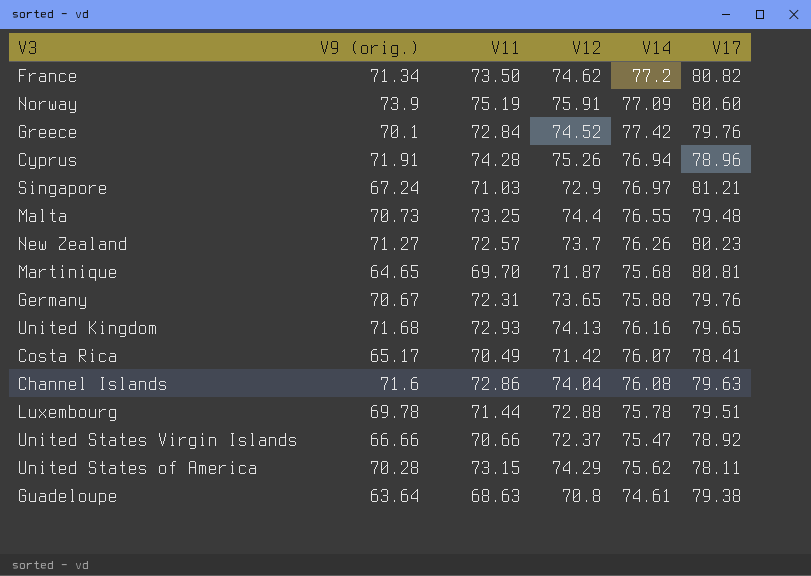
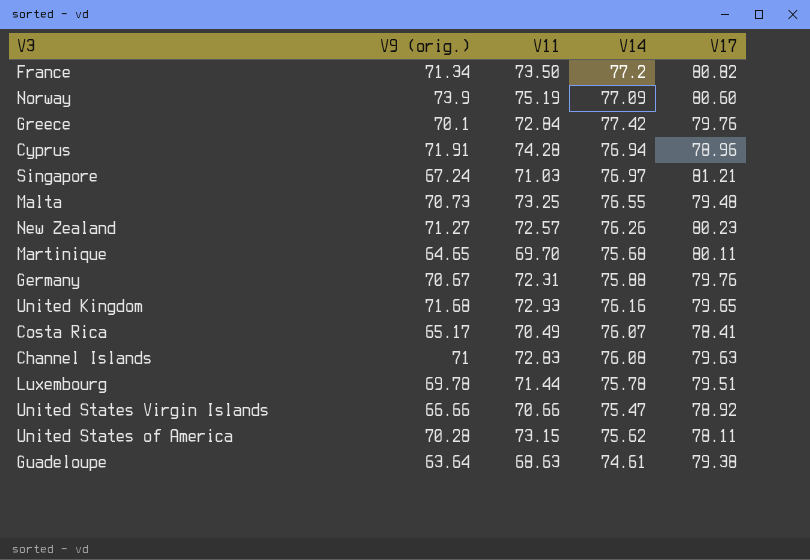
column V12 | position: 4 -> none
Martinique | V17: 80.81 -> 80.11
Channel Islands | V9 (orig.): 71.6 -> 71
Channel Islands | V11: 72.86 -> 72.83

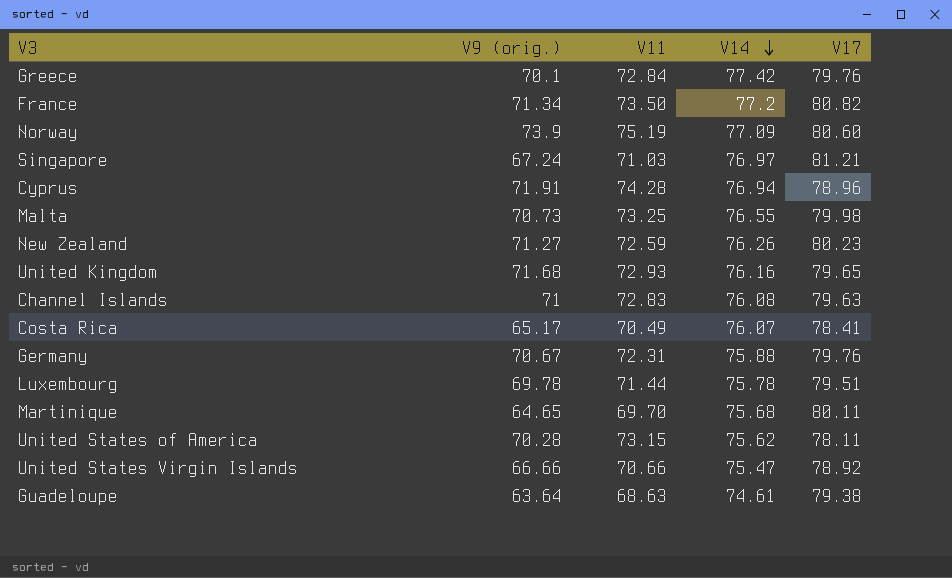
row order: none -> V14 descending
Malta | V17: 79.48 -> 79.98
New Zealand | V11: 72.57 -> 72.59

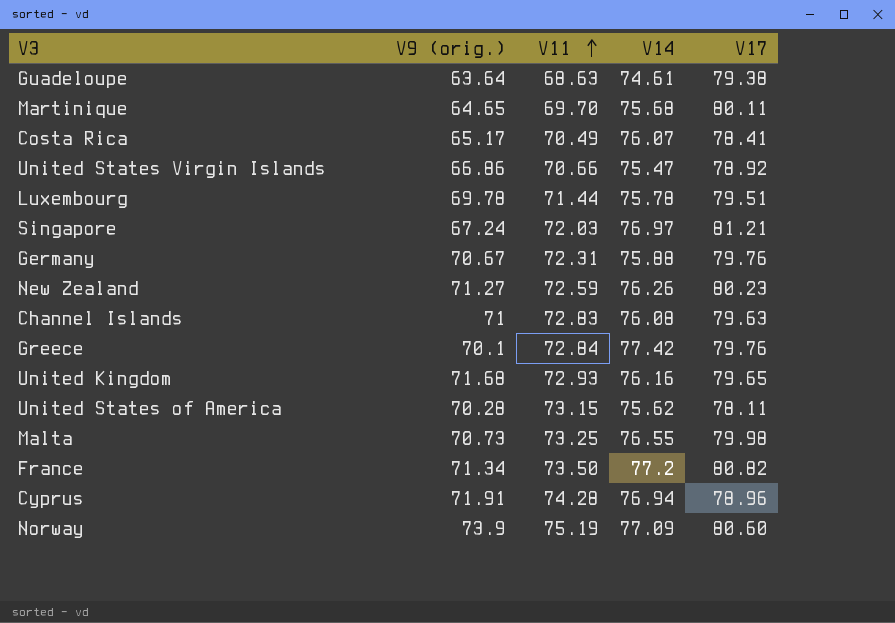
row order: V14 descending -> V11 ascending
United States Virgin Islands | V9 (orig.): 66.66 -> 66.86
Singapore | V11: 71.03 -> 72.03

